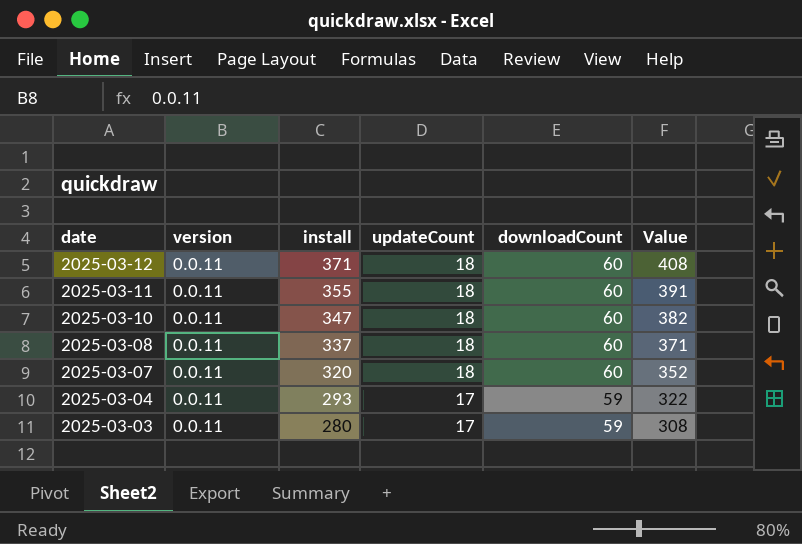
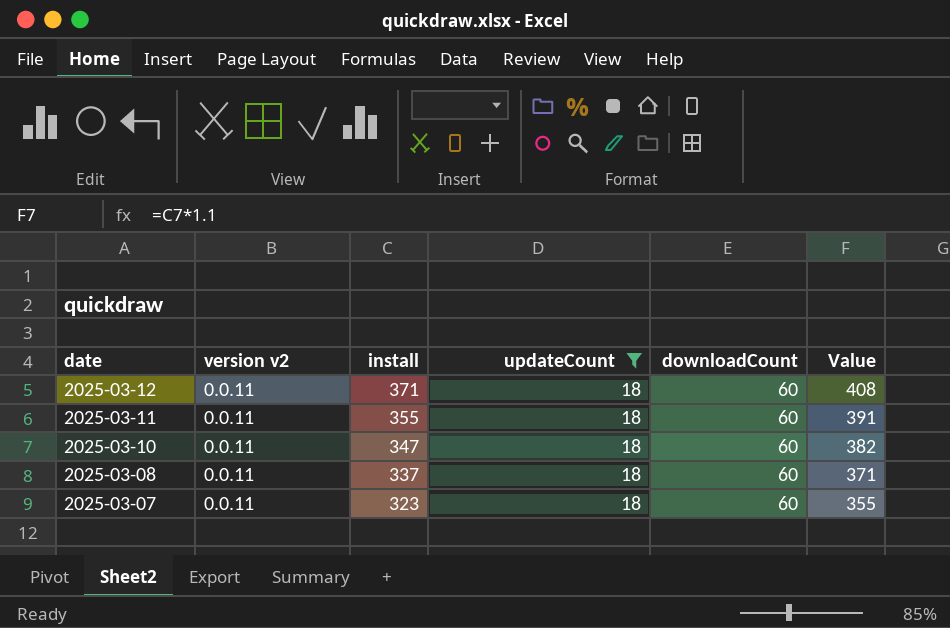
filter: none -> updateCount = 18
column name: version -> version v2
2025-03-07 | install: 320 -> 323
2025-03-07 | Value: 352 -> 355

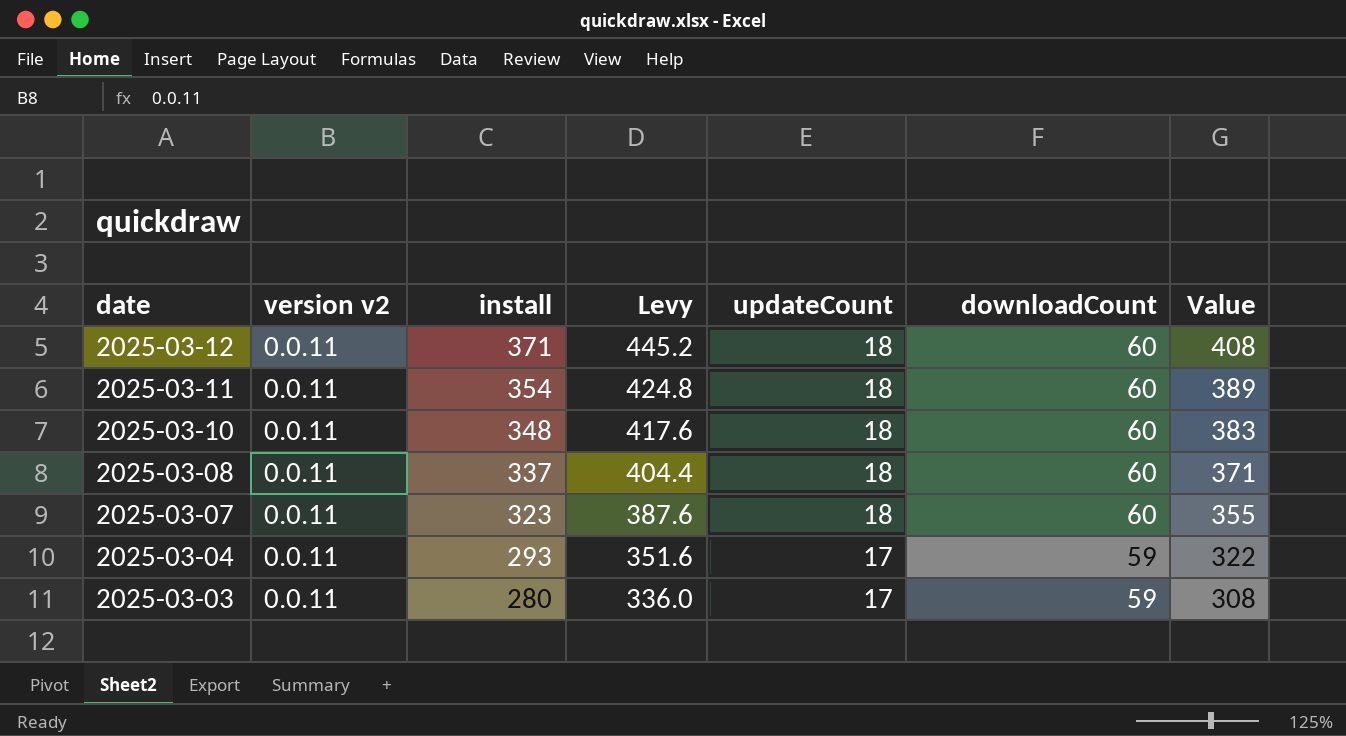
filter: updateCount = 18 -> none
column Levy | formula: none -> [install] * 1.2
2025-03-11 | install: 355 -> 354
2025-03-11 | Value: 391 -> 389
2025-03-10 | install: 347 -> 348
2025-03-10 | Value: 382 -> 383

